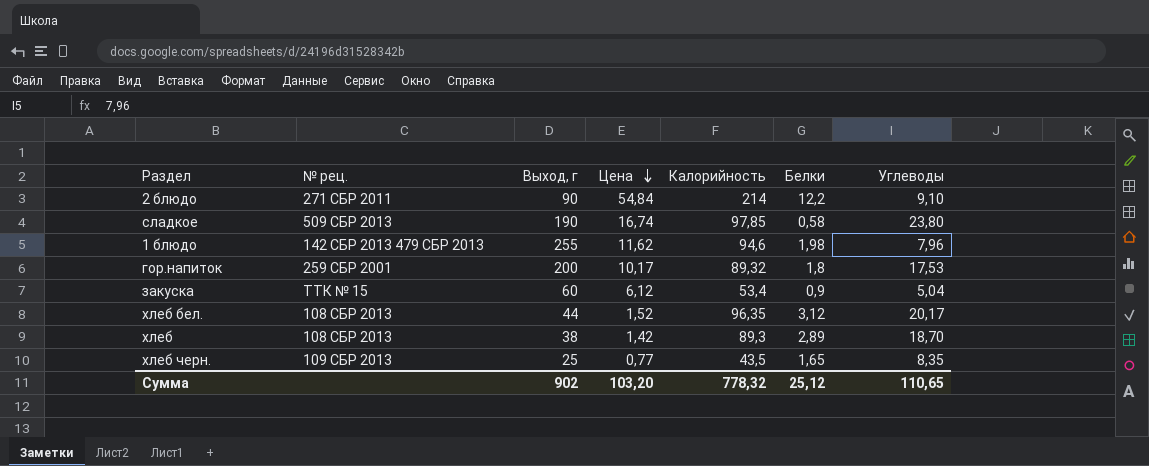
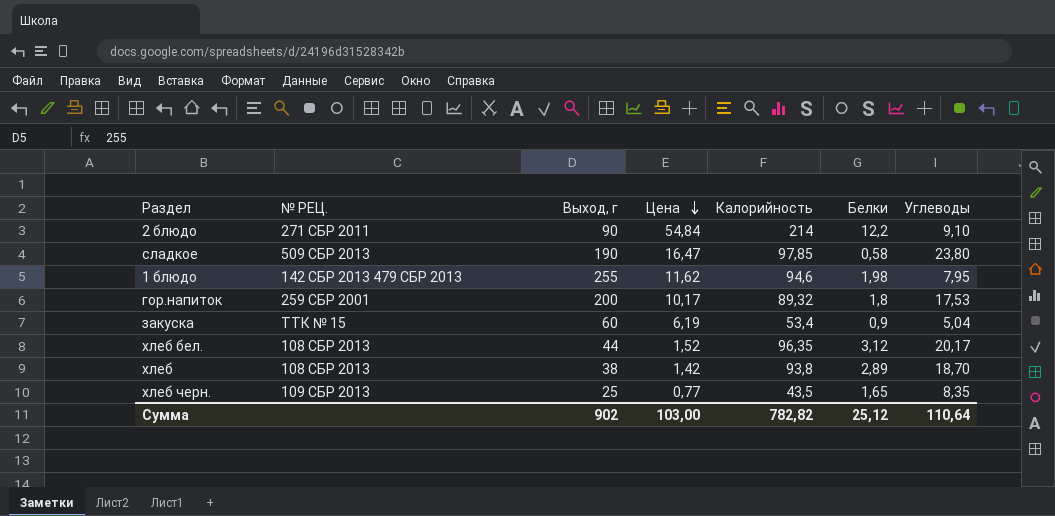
column name: № рец. -> № РЕЦ.
сладкое | Цена: 16,74 -> 16,47
1 блюдо | Углеводы: 7,96 -> 7,95
закуска | Цена: 6,12 -> 6,19
хлеб | Калорийность: 89,3 -> 93,8
Сумма | Цена: 103,20 -> 103,00
Сумма | Калорийность: 778,32 -> 782,82
Сумма | Углеводы: 110,65 -> 110,64

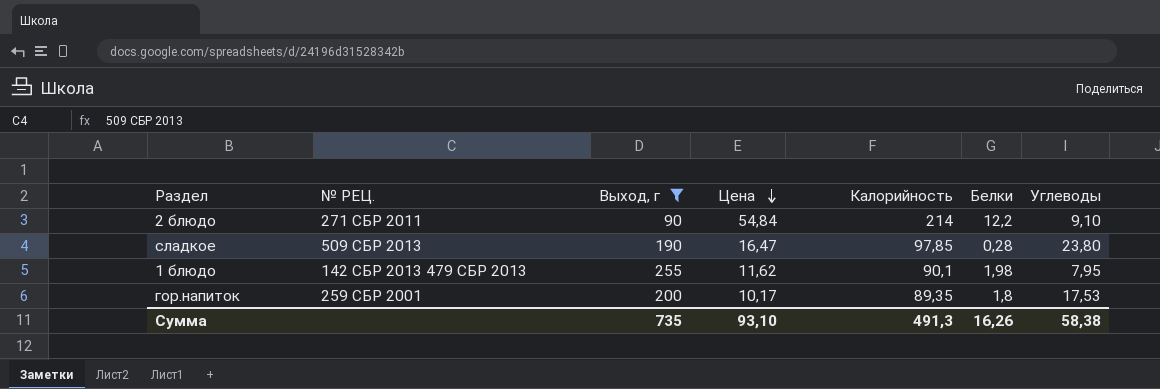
filter: none -> Выход, г >= 90
сладкое | Белки: 0,58 -> 0,28
1 блюдо | Калорийность: 94,6 -> 90,1
гор.напиток | Калорийность: 89,32 -> 89,35
Сумма | Выход, г: 902 -> 735
Сумма | Цена: 103,00 -> 93,10
Сумма | Калорийность: 782,82 -> 491,3
Сумма | Белки: 25,12 -> 16,26
Сумма | Углеводы: 110,64 -> 58,38

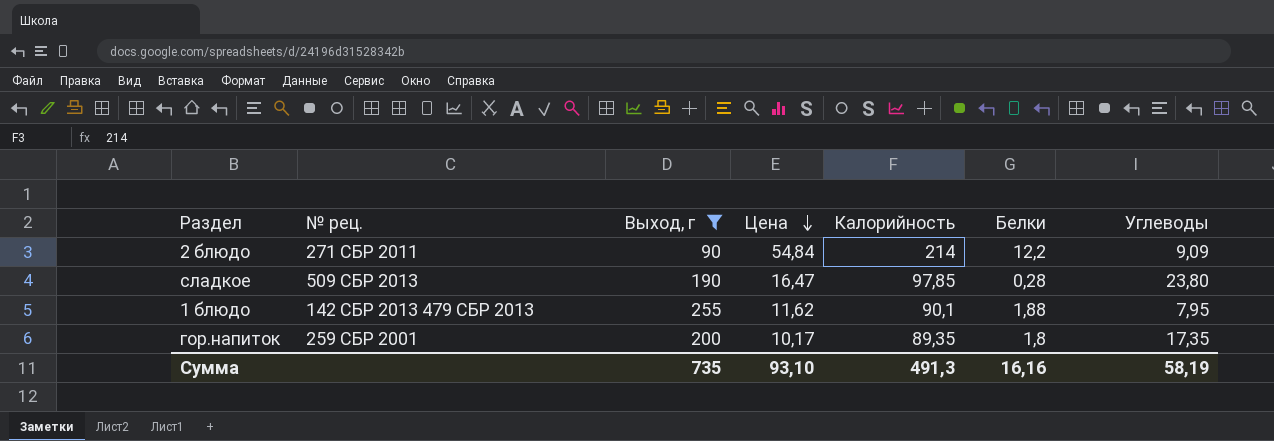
column name: № РЕЦ. -> № рец.
2 блюдо | Углеводы: 9,10 -> 9,09
1 блюдо | Белки: 1,98 -> 1,88
гор.напиток | Углеводы: 17,53 -> 17,35
Сумма | Белки: 16,26 -> 16,16
Сумма | Углеводы: 58,38 -> 58,19

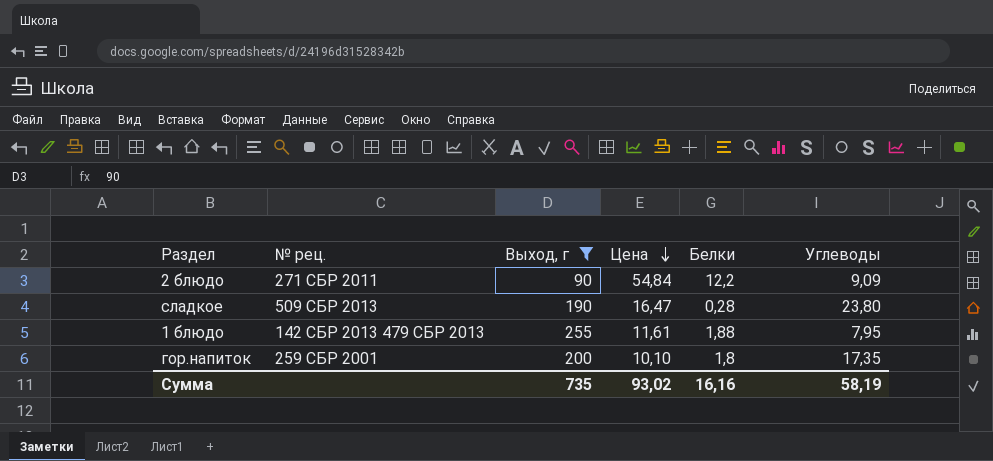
column Калорийность | position: 5 -> none
1 блюдо | Цена: 11,62 -> 11,61
гор.напиток | Цена: 10,17 -> 10,10
Сумма | Цена: 93,10 -> 93,02

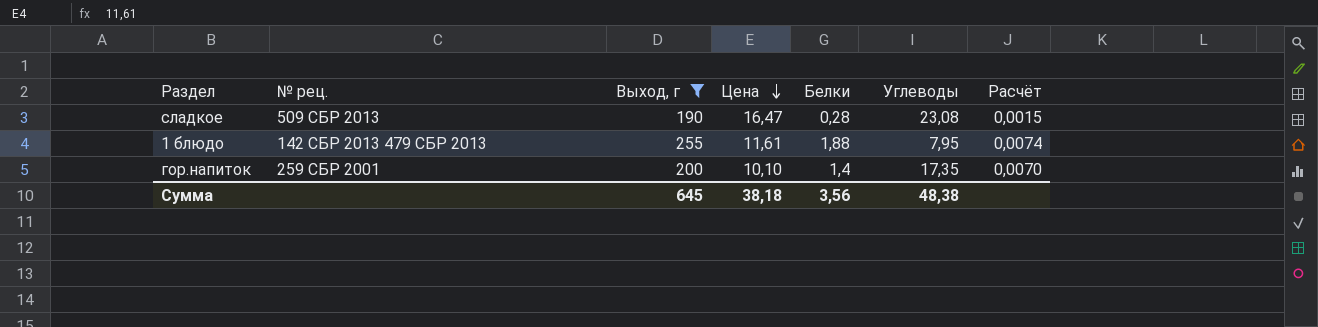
column Расчёт | formula: none -> [Белки] / [Выход, г]
row 2 блюдо: 271 СБР 2011 | 90 | 54,84 | 12,2 | 9,09 -> none
сладкое | Углеводы: 23,80 -> 23,08
гор.напиток | Белки: 1,8 -> 1,4
Сумма | Выход, г: 735 -> 645
Сумма | Цена: 93,02 -> 38,18
Сумма | Белки: 16,16 -> 3,56
Сумма | Углеводы: 58,19 -> 48,38

